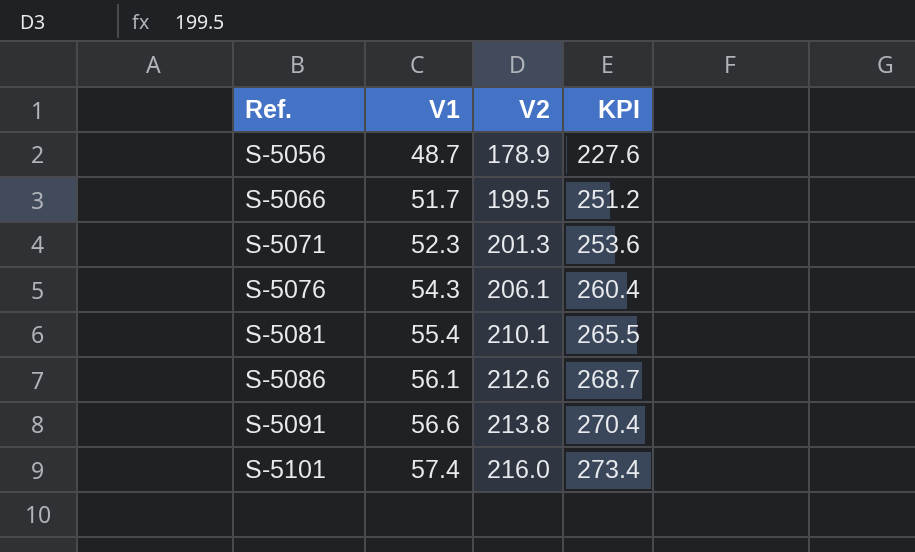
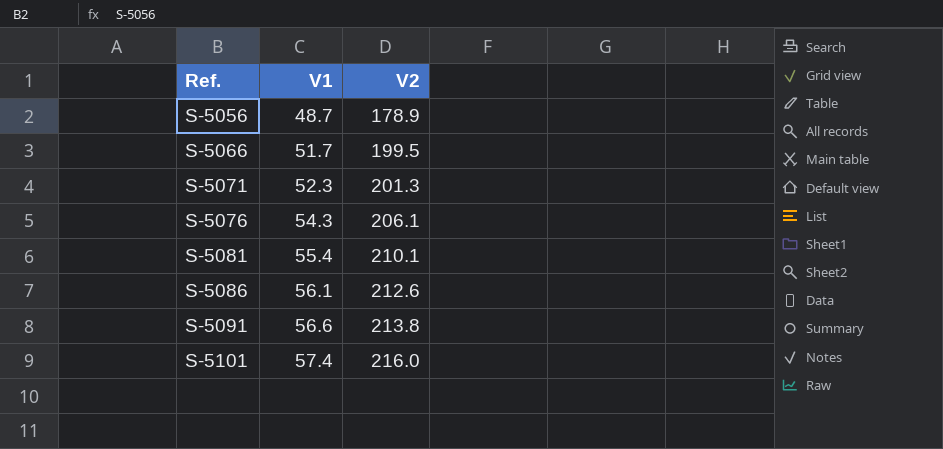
column KPI | formula: [V1] + [V2] -> none

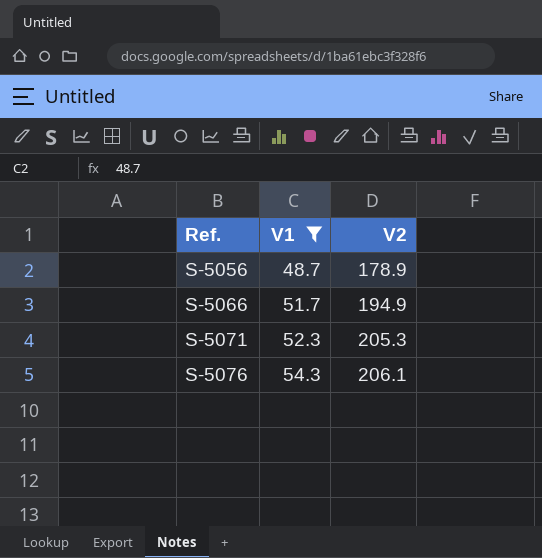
filter: none -> V1 <= 54.3
S-5066 | V2: 199.5 -> 194.9
S-5071 | V2: 201.3 -> 205.3

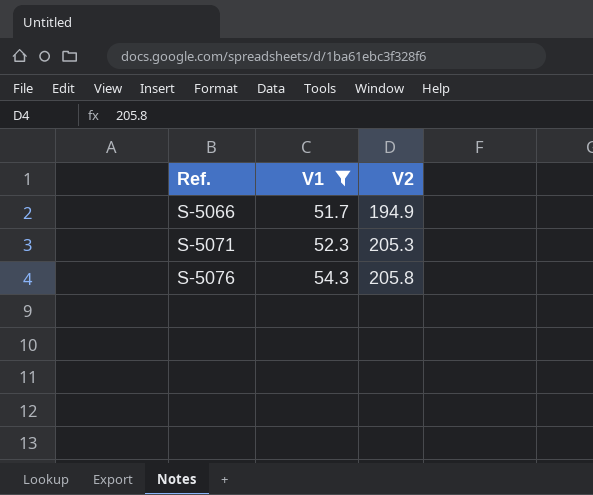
row S-5056: 48.7 | 178.9 -> none
S-5076 | V2: 206.1 -> 205.8

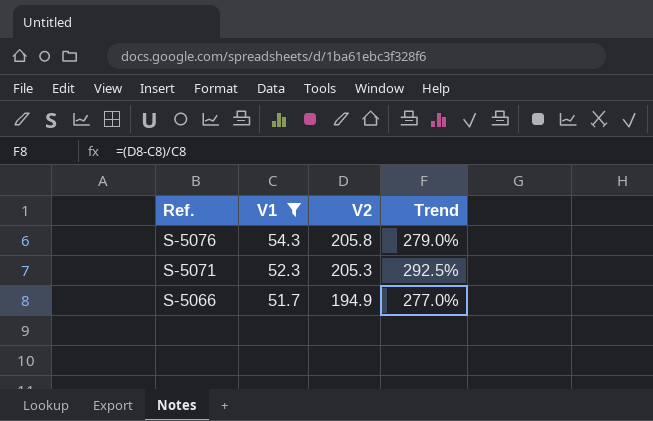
row order: Ref. ascending -> Ref. descending
column Trend | formula: none -> ([V2] - [V1]) / [V1]

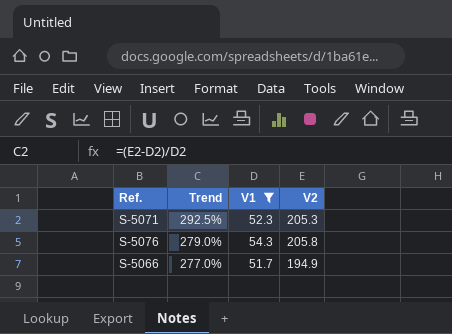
row order: Ref. descending -> Trend descending
column Trend | position: 4 -> 2

